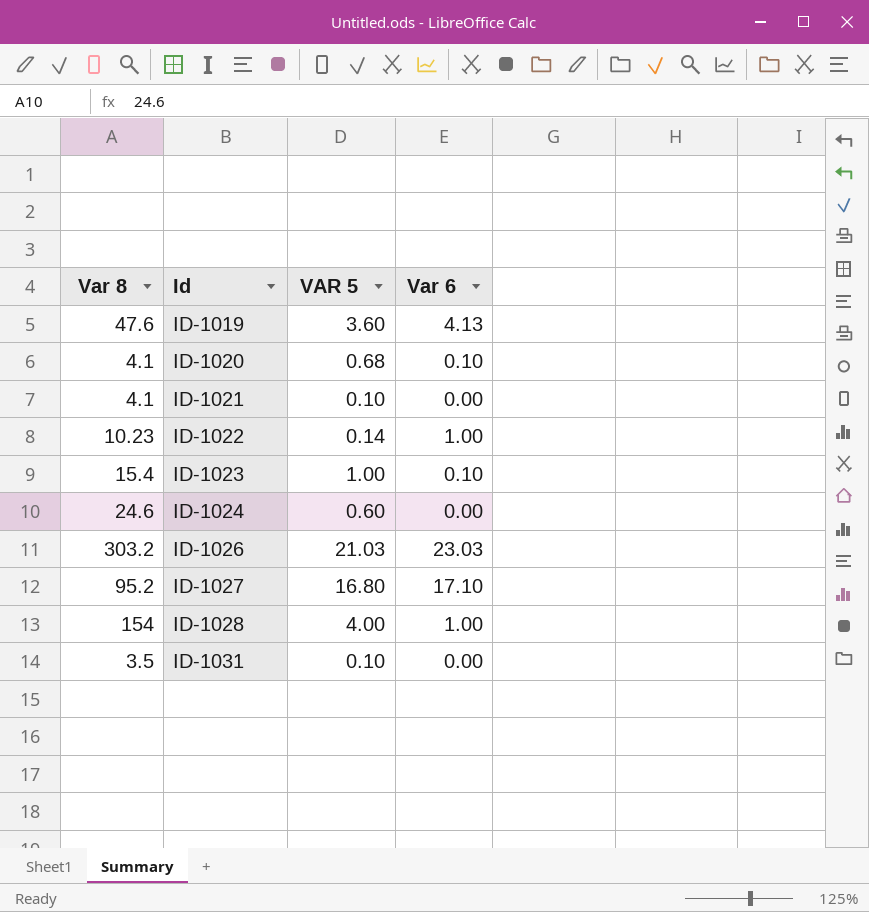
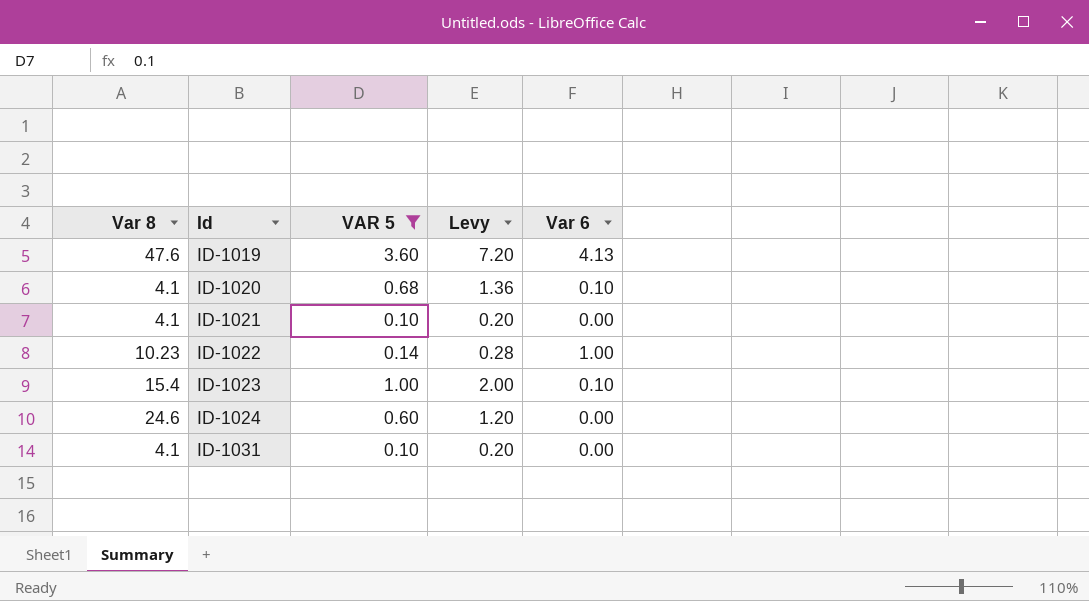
filter: none -> VAR 5 <= 3.60
column Levy | formula: none -> [VAR 5] * 2
ID-1031 | Var 8: 3.5 -> 4.1

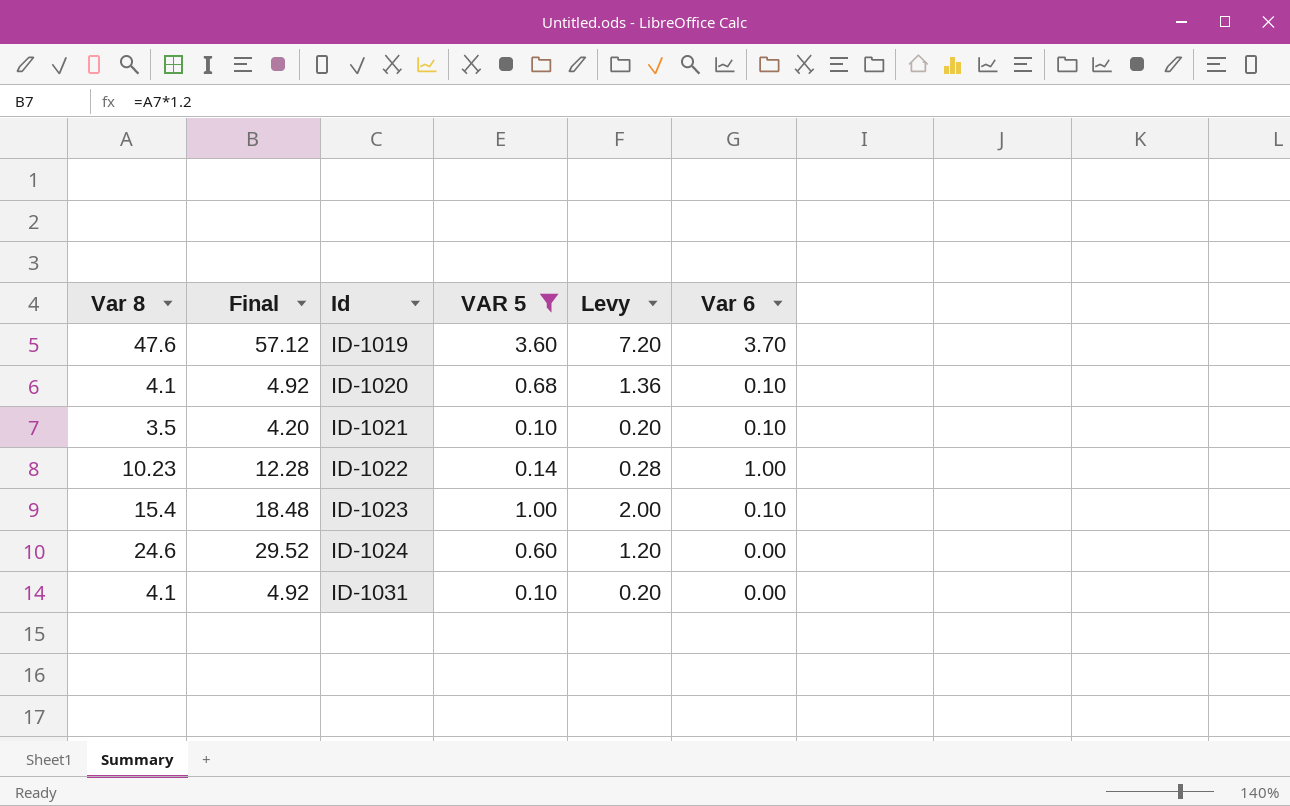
column Final | formula: none -> [Var 8] * 1.2
ID-1019 | Var 6: 4.13 -> 3.70
ID-1021 | Var 8: 4.1 -> 3.5
ID-1021 | Var 6: 0.00 -> 0.10

